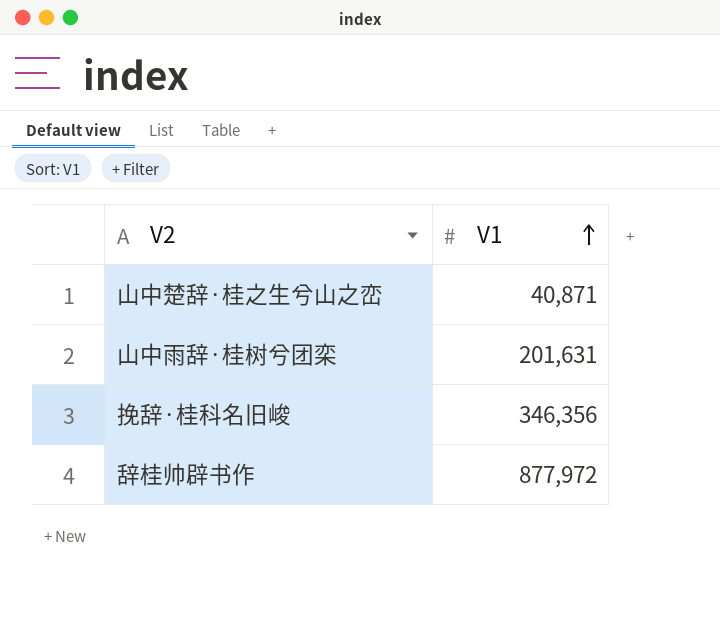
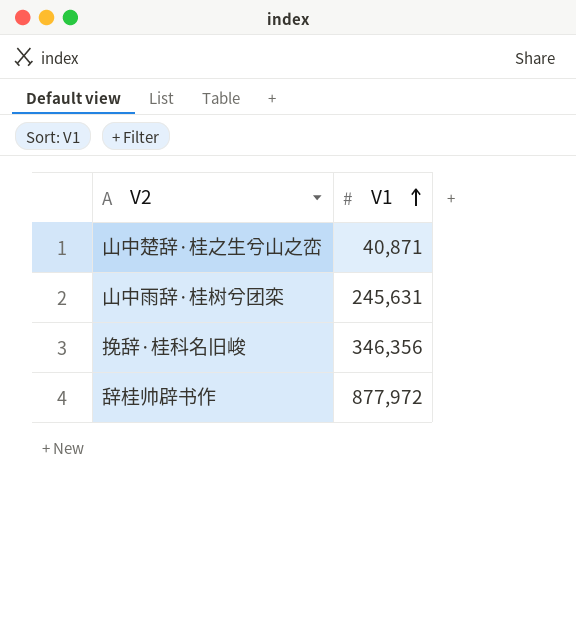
山中雨辞·桂树兮团栾 | V1: 201,631 -> 245,631

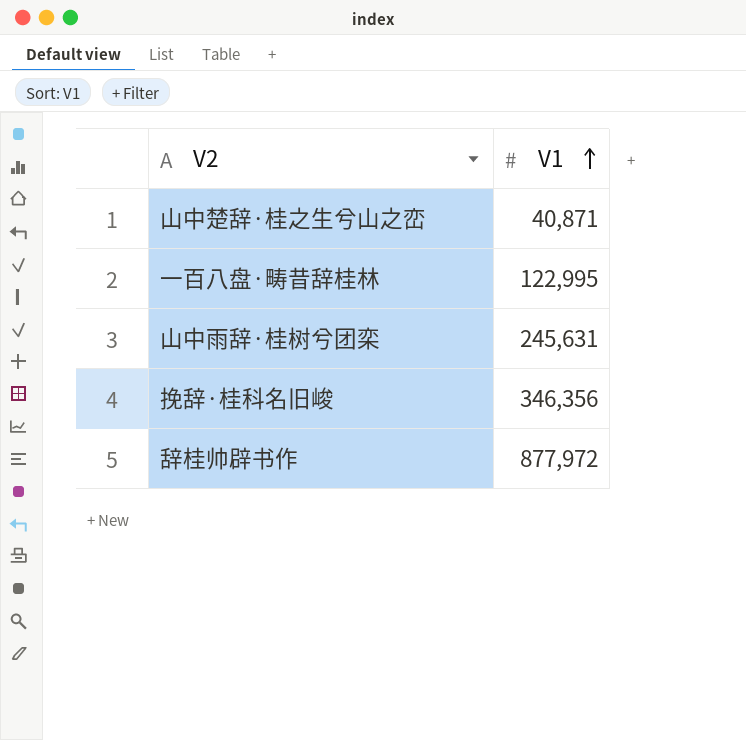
row 一百八盘·畴昔辞桂林: none -> 122,995

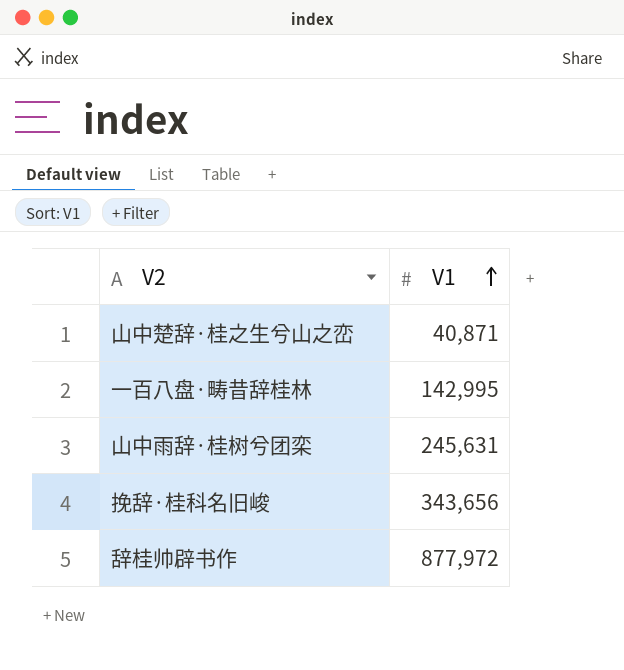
一百八盘·畴昔辞桂林 | V1: 122,995 -> 142,995
挽辞·桂科名旧峻 | V1: 346,356 -> 343,656

